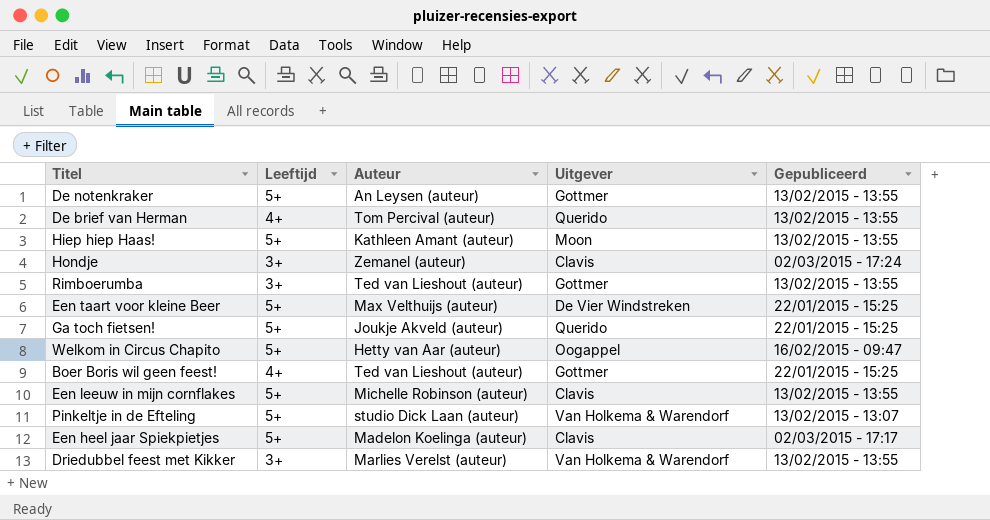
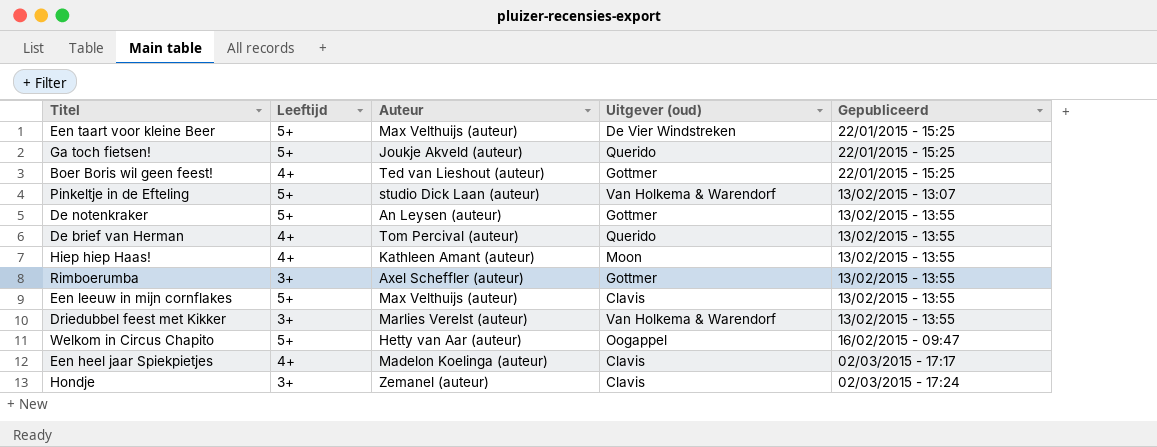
row order: none -> Gepubliceerd ascending
column name: Uitgever -> Uitgever (oud)
Hiep hiep Haas! | Leeftijd: 5+ -> 4+
Rimboerumba | Auteur: Ted van Lieshout (auteur) -> Axel Scheffler (auteur)
Een leeuw in mijn cornflakes | Auteur: Michelle Robinson (auteur) -> Max Velthuijs (auteur)
Een heel jaar Spiekpietjes | Leeftijd: 5+ -> 4+

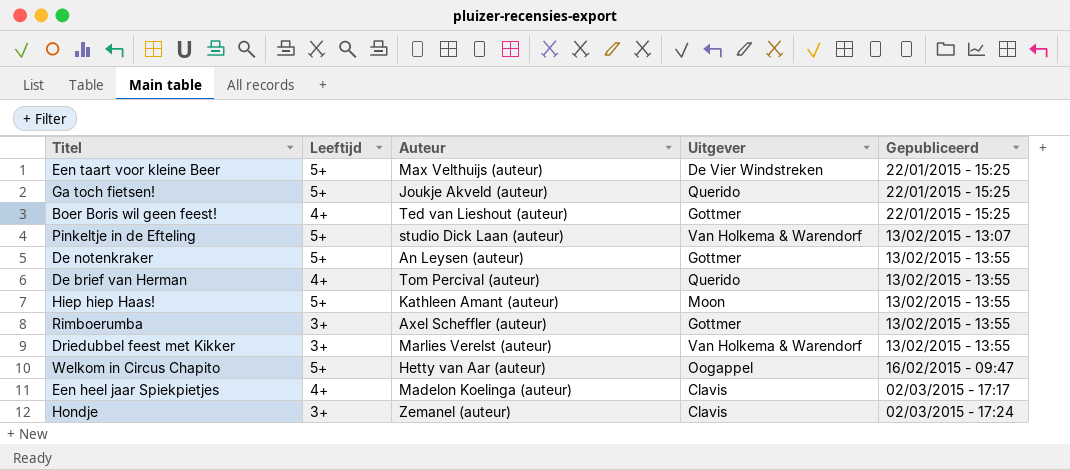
column name: Uitgever (oud) -> Uitgever
row Een leeuw in mijn cornflakes: 5+ | Max Velthuijs (auteur) | Clavis | 13/02/2015 - 13:55 -> none
Hiep hiep Haas! | Leeftijd: 4+ -> 5+

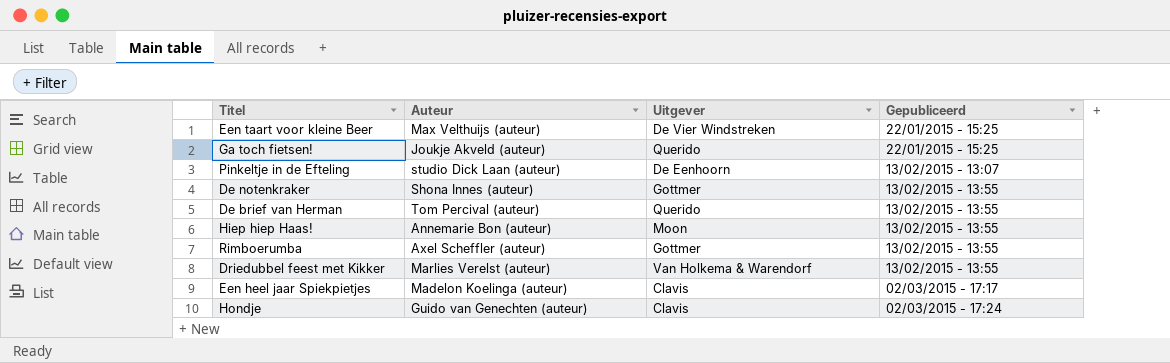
column Leeftijd | position: 2 -> none
row Boer Boris wil geen feest!: 4+ | Ted van Lieshout (auteur) | Gottmer | 22/01/2015 - 15:25 -> none
row Welkom in Circus Chapito: 5+ | Hetty van Aar (auteur) | Oogappel | 16/02/2015 - 09:47 -> none
Pinkeltje in de Efteling | Uitgever: Van Holkema & Warendorf -> De Eenhoorn
De notenkraker | Auteur: An Leysen (auteur) -> Shona Innes (auteur)
Hiep hiep Haas! | Auteur: Kathleen Amant (auteur) -> Annemarie Bon (auteur)
Hondje | Auteur: Zemanel (auteur) -> Guido van Genechten (auteur)

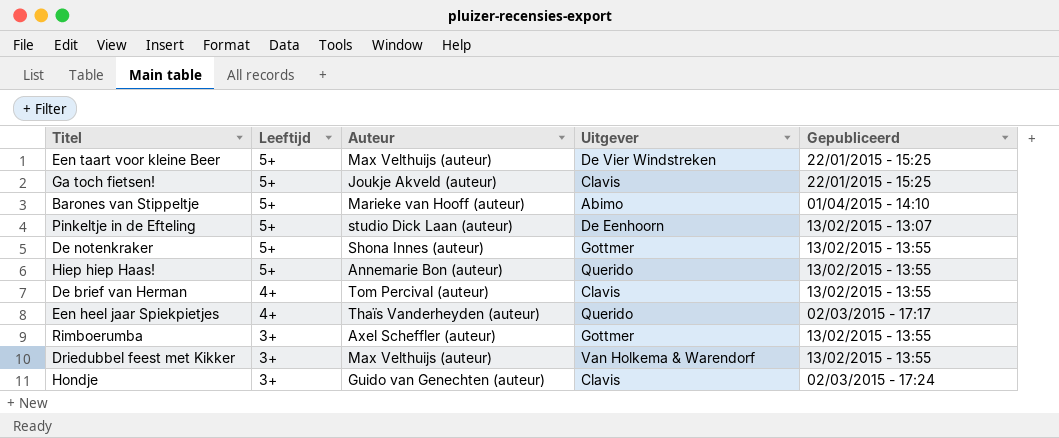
row order: Gepubliceerd ascending -> Leeftijd descending
column Leeftijd | position: none -> 2
Ga toch fietsen! | Uitgever: Querido -> Clavis
row Barones van Stippeltje: none -> 5+ | Marieke van Hooff (auteur) | Abimo | 01/04/2015 - 14:10
Hiep hiep Haas! | Uitgever: Moon -> Querido
De brief van Herman | Uitgever: Querido -> Clavis
Een heel jaar Spiekpietjes | Auteur: Madelon Koelinga (auteur) -> Thaïs Vanderheyden (auteur)
Een heel jaar Spiekpietjes | Uitgever: Clavis -> Querido
Driedubbel feest met Kikker | Auteur: Marlies Verelst (auteur) -> Max Velthuijs (auteur)

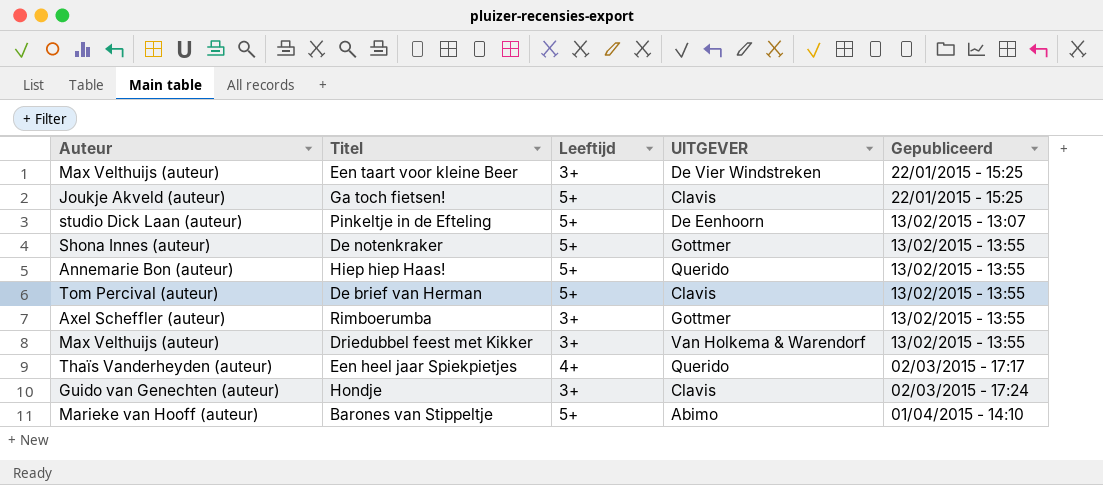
row order: Leeftijd descending -> Gepubliceerd ascending
column Auteur | position: 3 -> 1
column name: Uitgever -> UITGEVER
Een taart voor kleine Beer | Leeftijd: 5+ -> 3+
De brief van Herman | Leeftijd: 4+ -> 5+

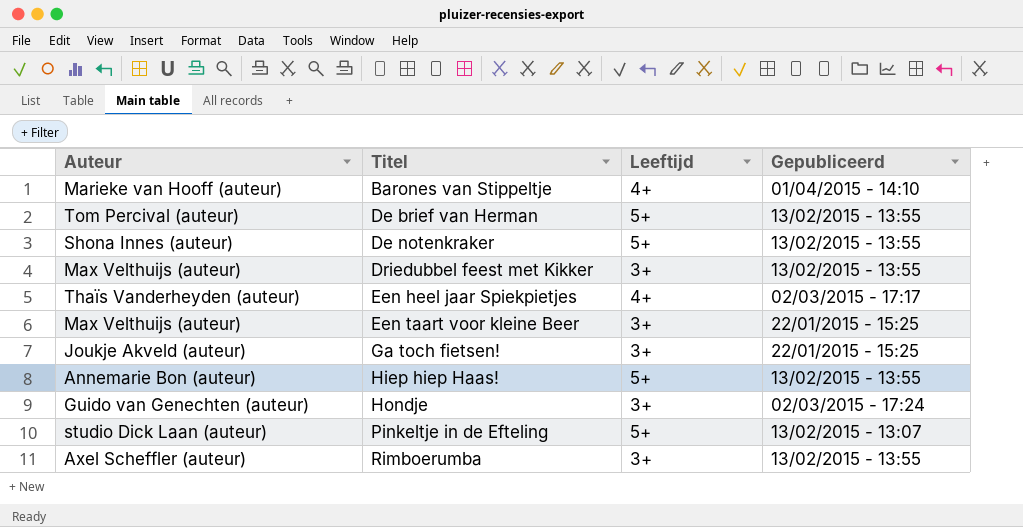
row order: Gepubliceerd ascending -> Titel ascending
column UITGEVER | position: 4 -> none
Barones van Stippeltje | Leeftijd: 5+ -> 4+
Ga toch fietsen! | Leeftijd: 5+ -> 3+

